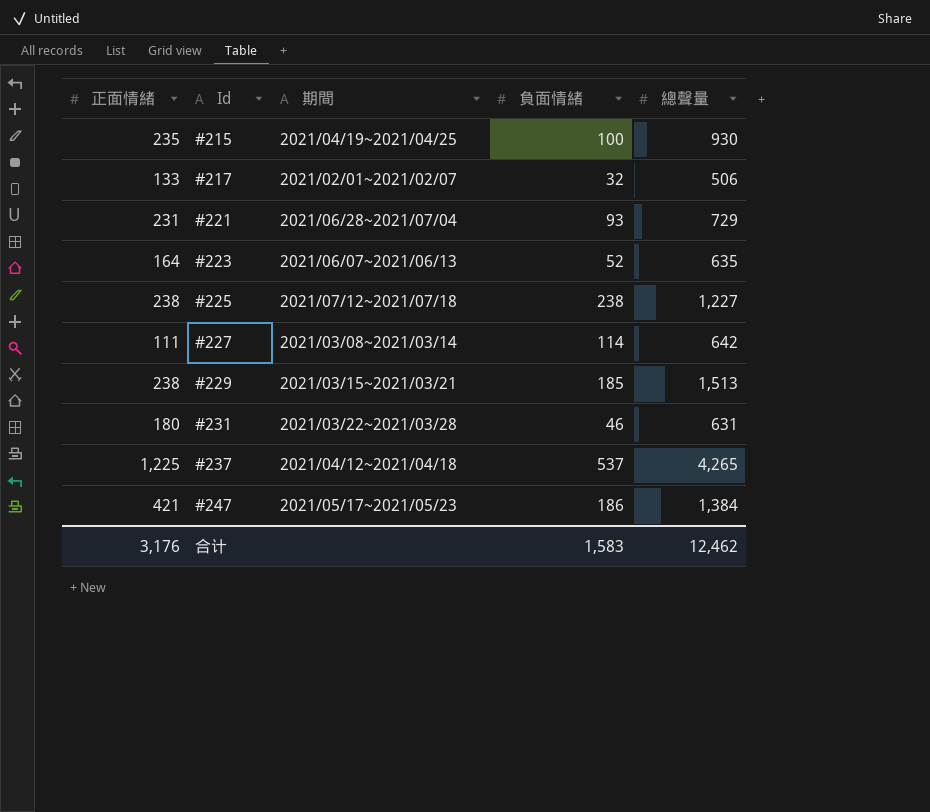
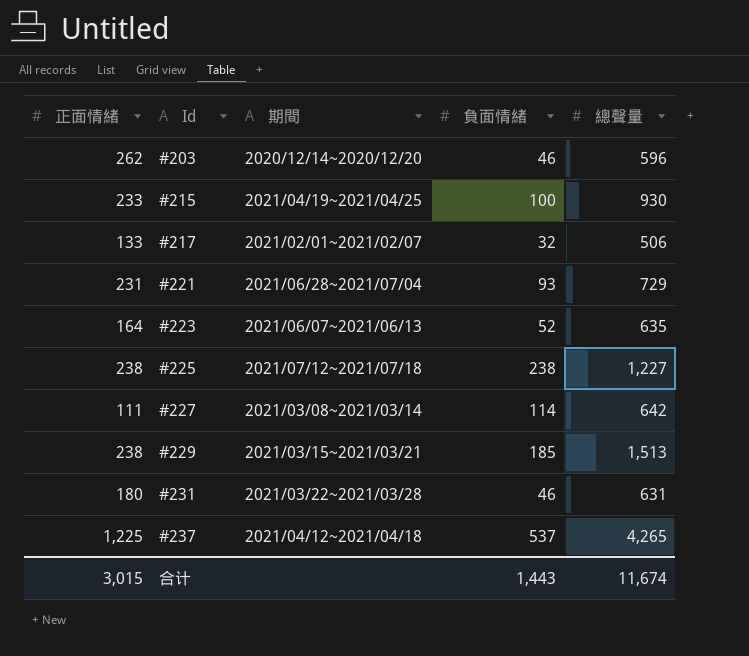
row #247: 421 | 2021/05/17~2021/05/23 | 186 | 1,384 -> none
row #203: none -> 262 | 2020/12/14~2020/12/20 | 46 | 596
#215 | 正面情緒: 235 -> 233
合计 | 正面情緒: 3,176 -> 3,015
合计 | 負面情緒: 1,583 -> 1,443
合计 | 總聲量: 12,462 -> 11,674

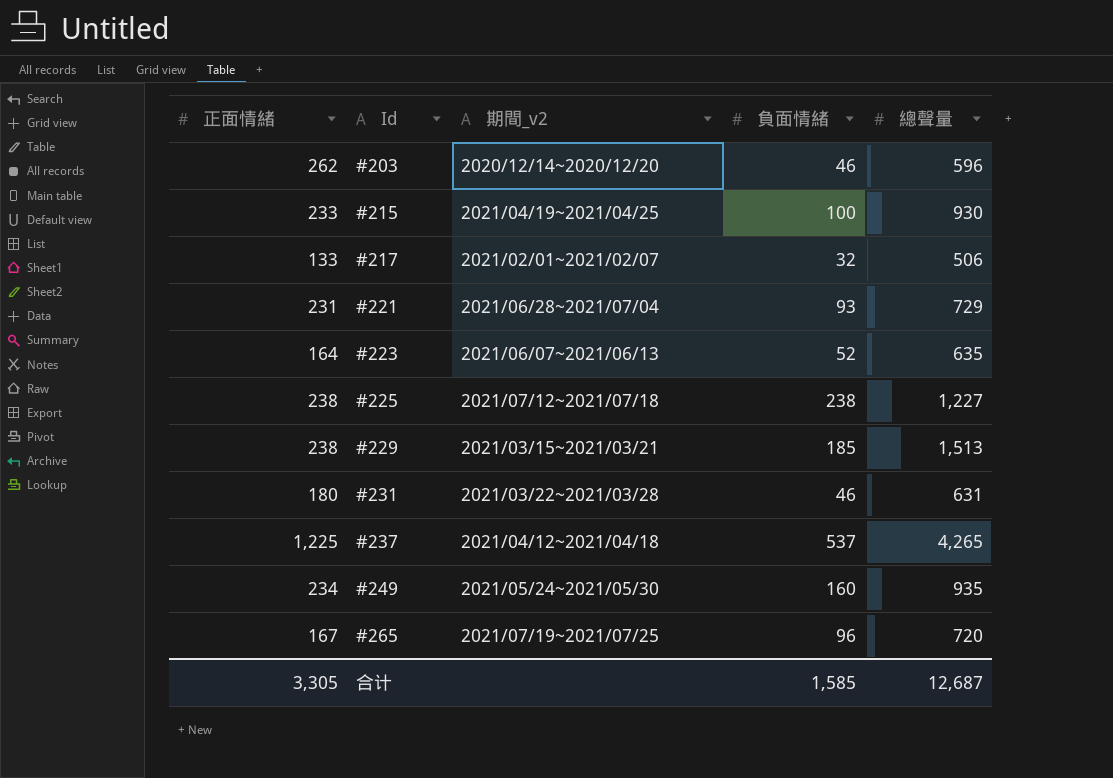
column name: 期間 -> 期間_v2
row #227: 111 | 2021/03/08~2021/03/14 | 114 | 642 -> none
row #249: none -> 234 | 2021/05/24~2021/05/30 | 160 | 935
row #265: none -> 167 | 2021/07/19~2021/07/25 | 96 | 720
合计 | 正面情緒: 3,015 -> 3,305
合计 | 負面情緒: 1,443 -> 1,585
合计 | 總聲量: 11,674 -> 12,687

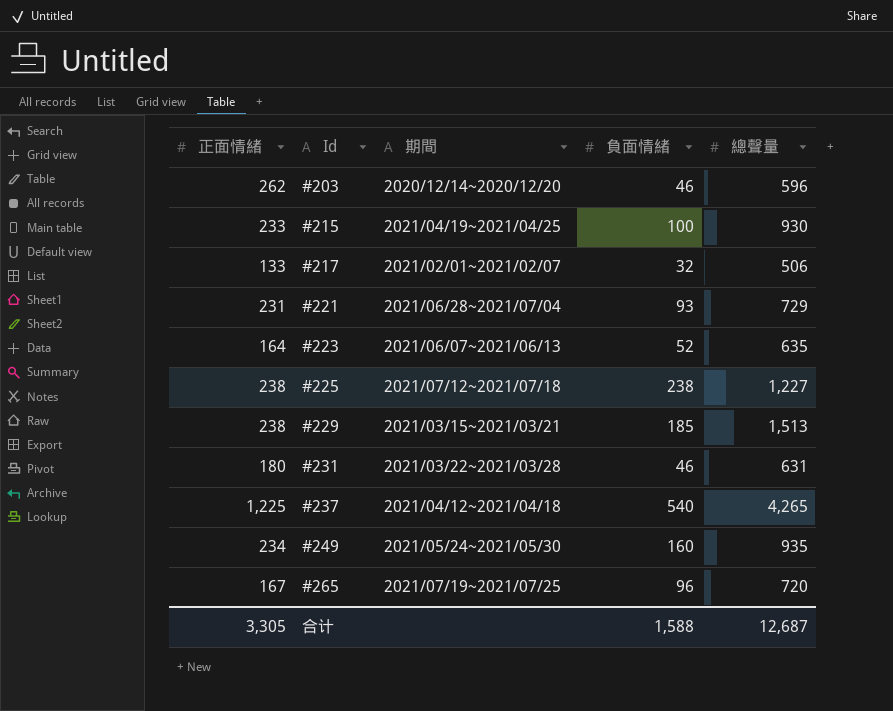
column name: 期間_v2 -> 期間
#237 | 負面情緒: 537 -> 540
合计 | 負面情緒: 1,585 -> 1,588

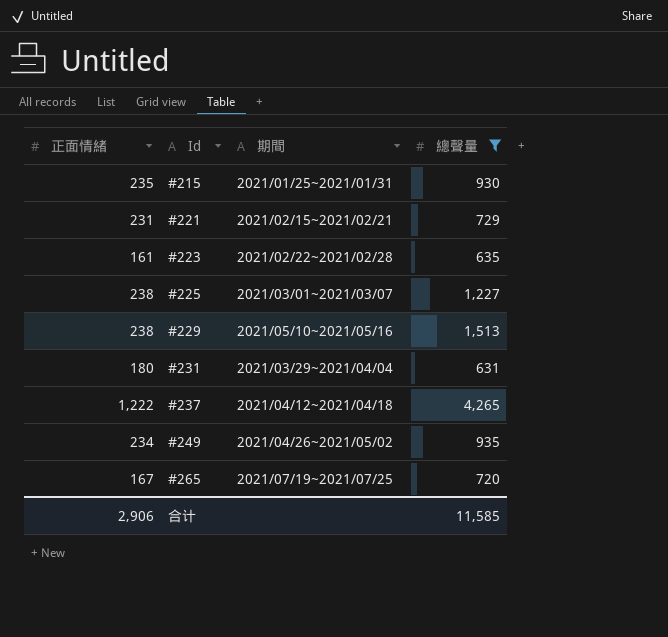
filter: none -> 總聲量 >= 631
column 負面情緒 | position: 4 -> none
#215 | 正面情緒: 233 -> 235
#215 | 期間: 2021/04/19~2021/04/25 -> 2021/01/25~2021/01/31
#221 | 期間: 2021/06/28~2021/07/04 -> 2021/02/15~2021/02/21
#223 | 正面情緒: 164 -> 161
#223 | 期間: 2021/06/07~2021/06/13 -> 2021/02/22~2021/02/28
#225 | 期間: 2021/07/12~2021/07/18 -> 2021/03/01~2021/03/07
#229 | 期間: 2021/03/15~2021/03/21 -> 2021/05/10~2021/05/16
#231 | 期間: 2021/03/22~2021/03/28 -> 2021/03/29~2021/04/04
#237 | 正面情緒: 1,225 -> 1,222
#249 | 期間: 2021/05/24~2021/05/30 -> 2021/04/26~2021/05/02
合计 | 正面情緒: 3,305 -> 2,906
合计 | 總聲量: 12,687 -> 11,585

